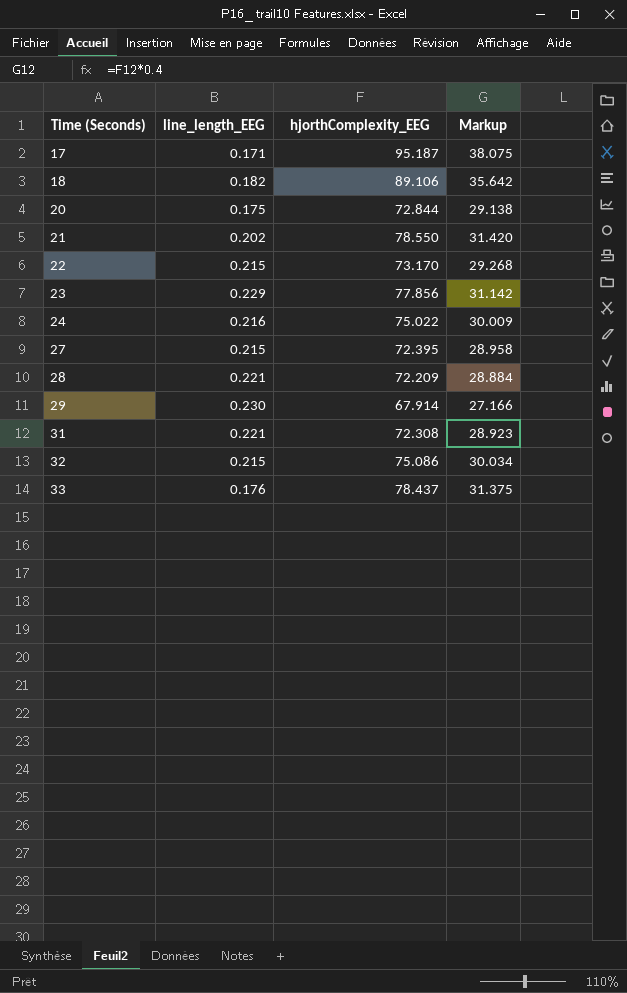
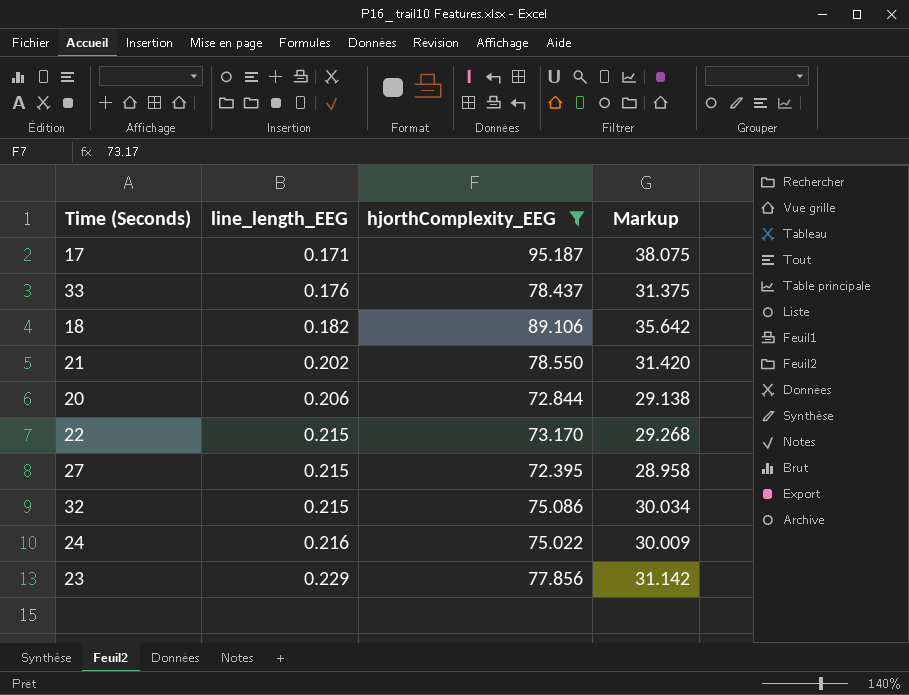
filter: none -> hjorthComplexity_EEG >= 72.395
row order: Time (Seconds) ascending -> line_length_EEG ascending
20 | line_length_EEG: 0.175 -> 0.206

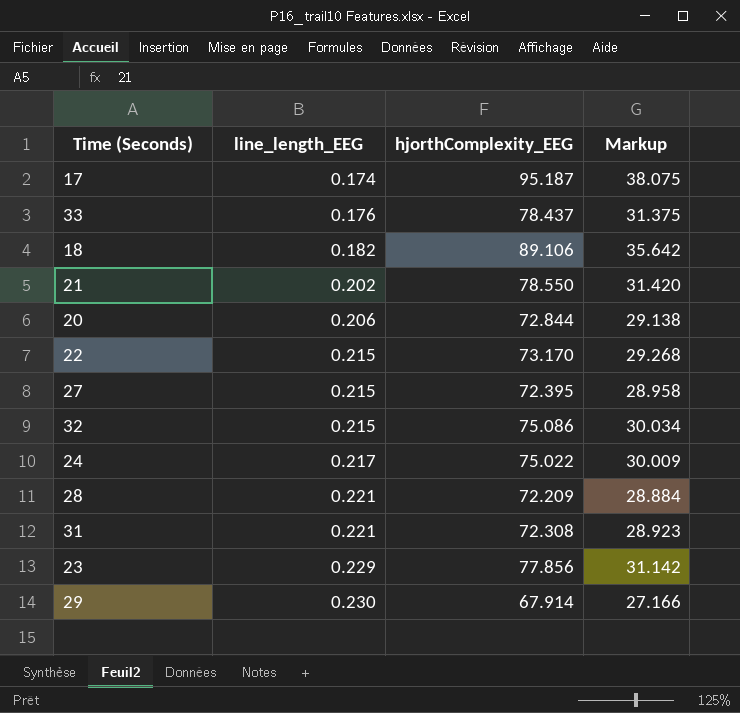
filter: hjorthComplexity_EEG >= 72.395 -> none
17 | line_length_EEG: 0.171 -> 0.174
24 | line_length_EEG: 0.216 -> 0.217

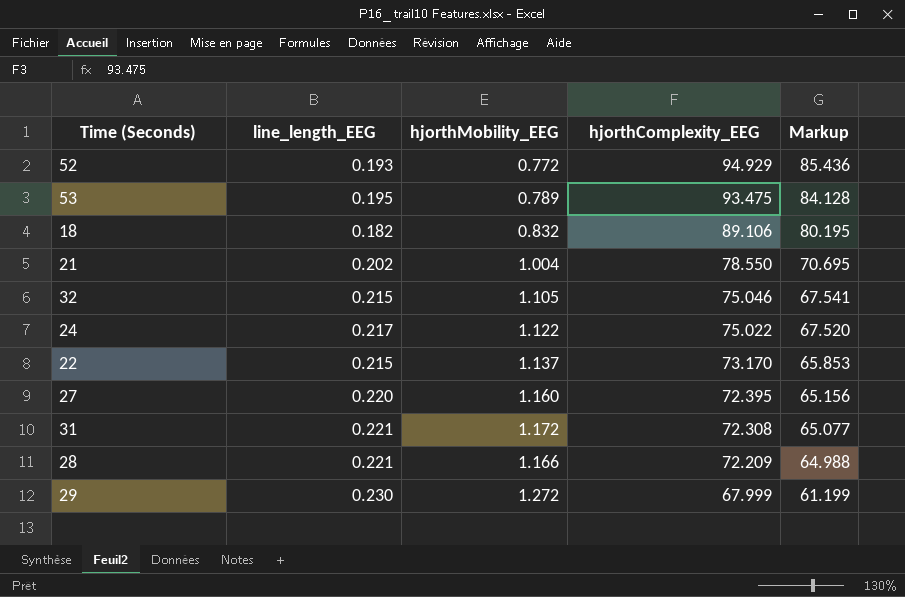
row order: line_length_EEG ascending -> hjorthComplexity_EEG descending
column hjorthMobility_EEG | position: none -> 3
column Markup | formula: [hjorthComplexity_EEG] * 0.4 -> [hjorthComplexity_EEG] * 0.9
row 17: 0.174 | 95.187 | 38.075 -> none
row 33: 0.176 | 78.437 | 31.375 -> none
row 20: 0.206 | 72.844 | 29.138 -> none
row 23: 0.229 | 77.856 | 31.142 -> none
row 52: none -> 0.193 | 0.772 | 94.929 | 85.436
row 53: none -> 0.195 | 0.789 | 93.475 | 84.128
32 | hjorthComplexity_EEG: 75.086 -> 75.046
27 | line_length_EEG: 0.215 -> 0.220
29 | hjorthComplexity_EEG: 67.914 -> 67.999

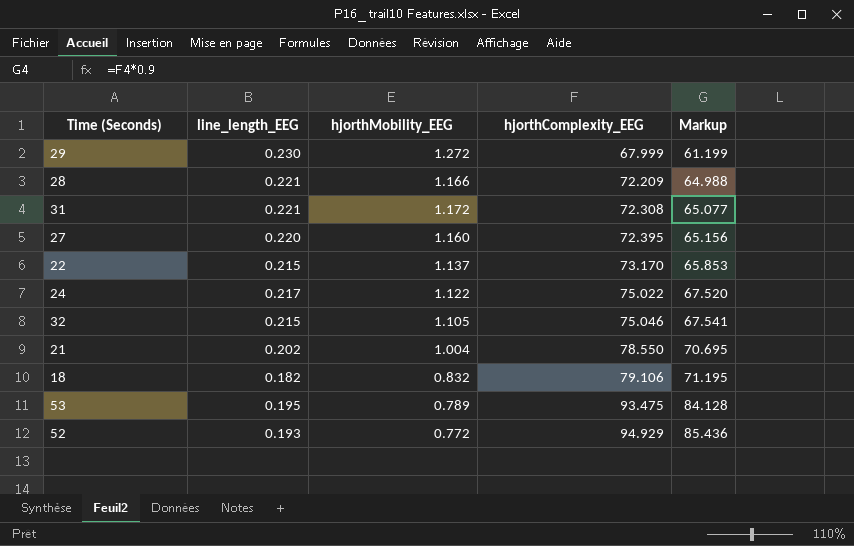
row order: hjorthComplexity_EEG descending -> hjorthComplexity_EEG ascending
18 | hjorthComplexity_EEG: 89.106 -> 79.106
18 | Markup: 80.195 -> 71.195

